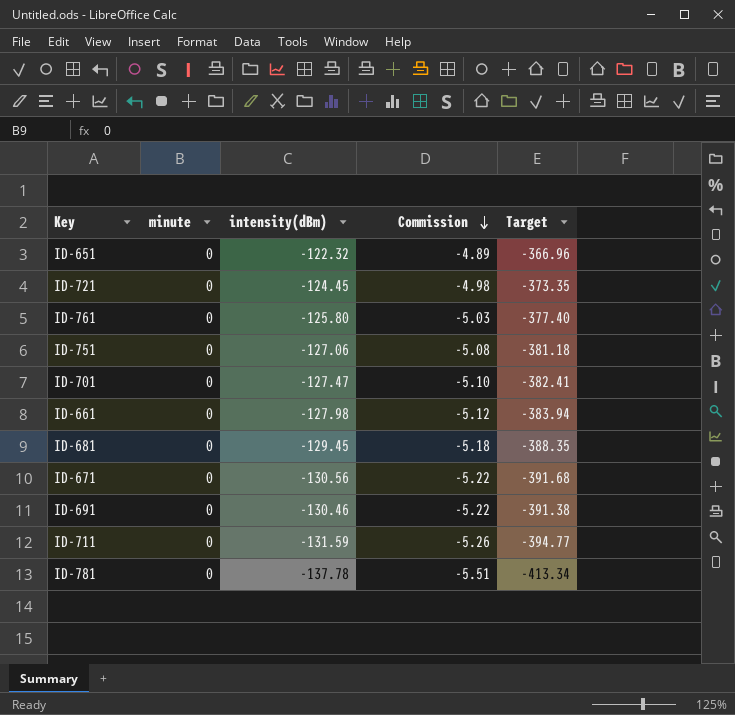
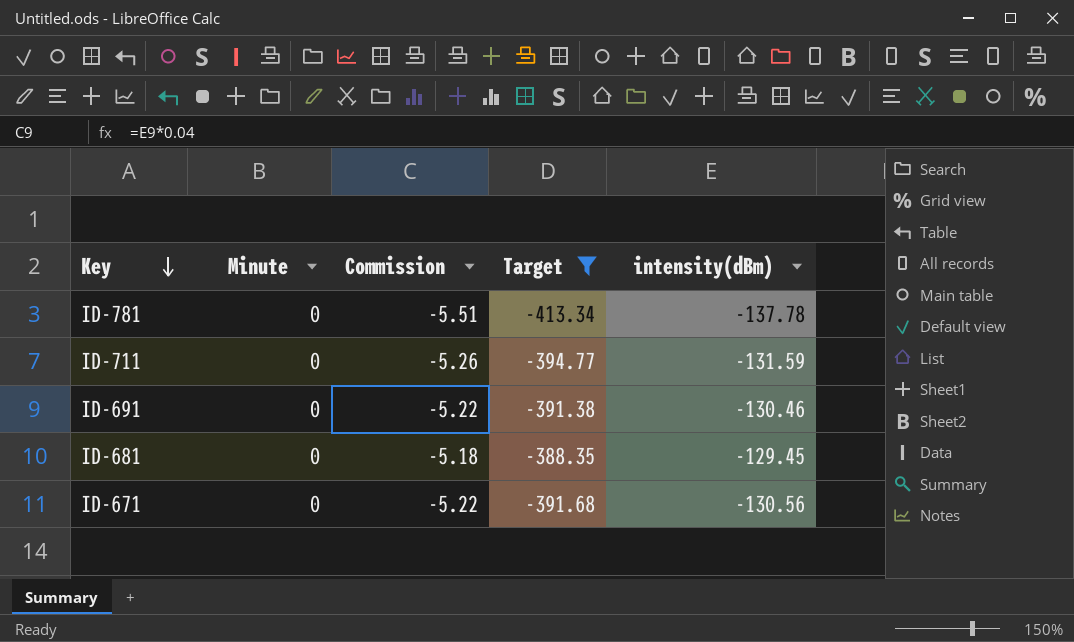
filter: none -> Target <= -388.35
row order: Commission descending -> Key descending
column name: minute -> Minute
column intensity(dBm) | position: 3 -> 5

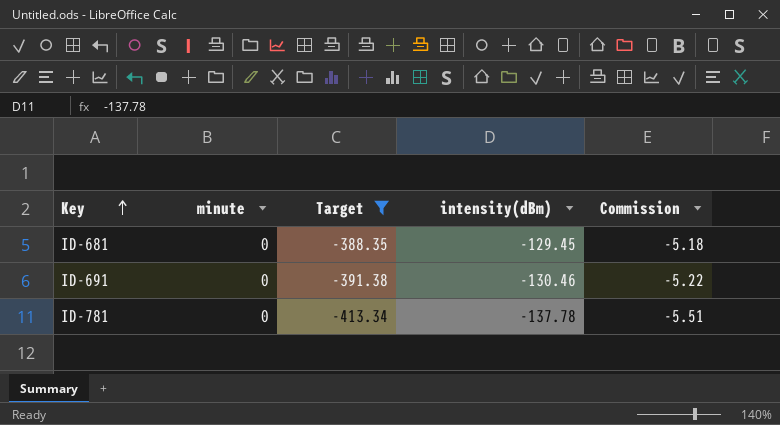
row order: Key descending -> Key ascending
column name: Minute -> minute
column Commission | position: 3 -> 5
row ID-711: 0 | -5.26 | -394.77 | -131.59 -> none
row ID-671: 0 | -5.22 | -391.68 | -130.56 -> none

